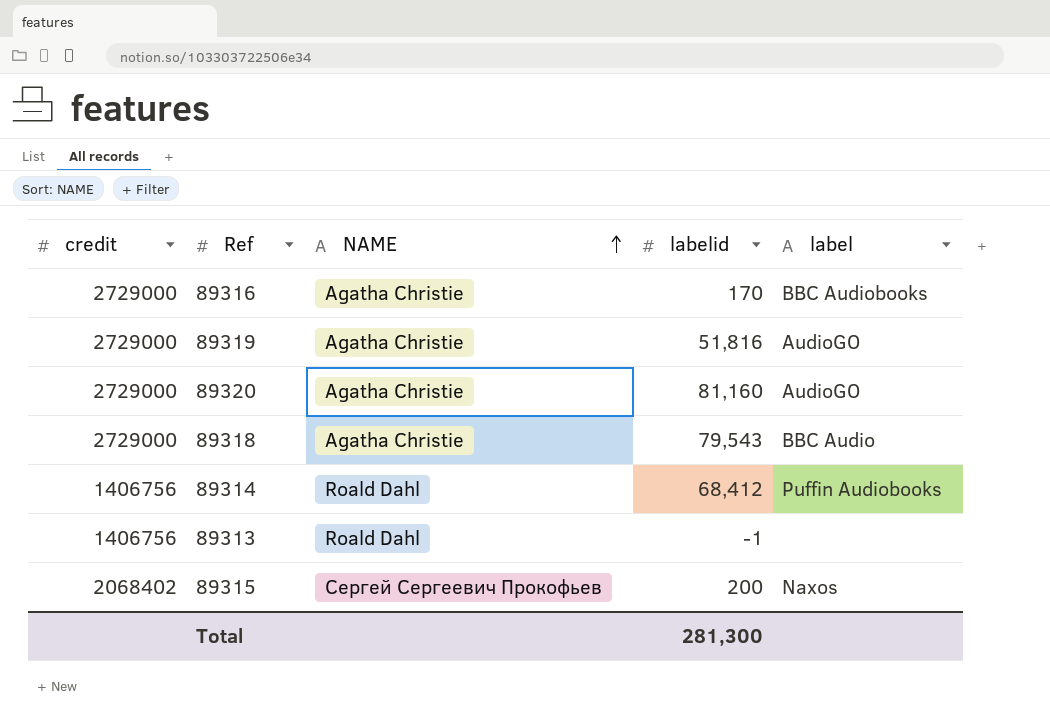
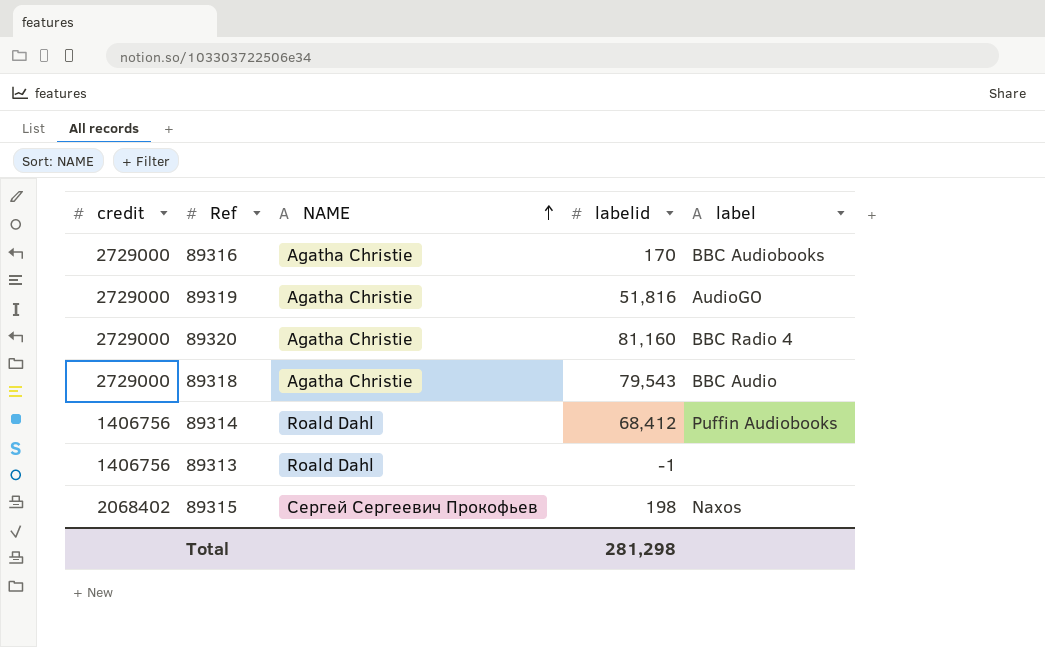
89320 | label: AudioGO -> BBC Radio 4
89315 | labelid: 200 -> 198
Total | labelid: 281,300 -> 281,298

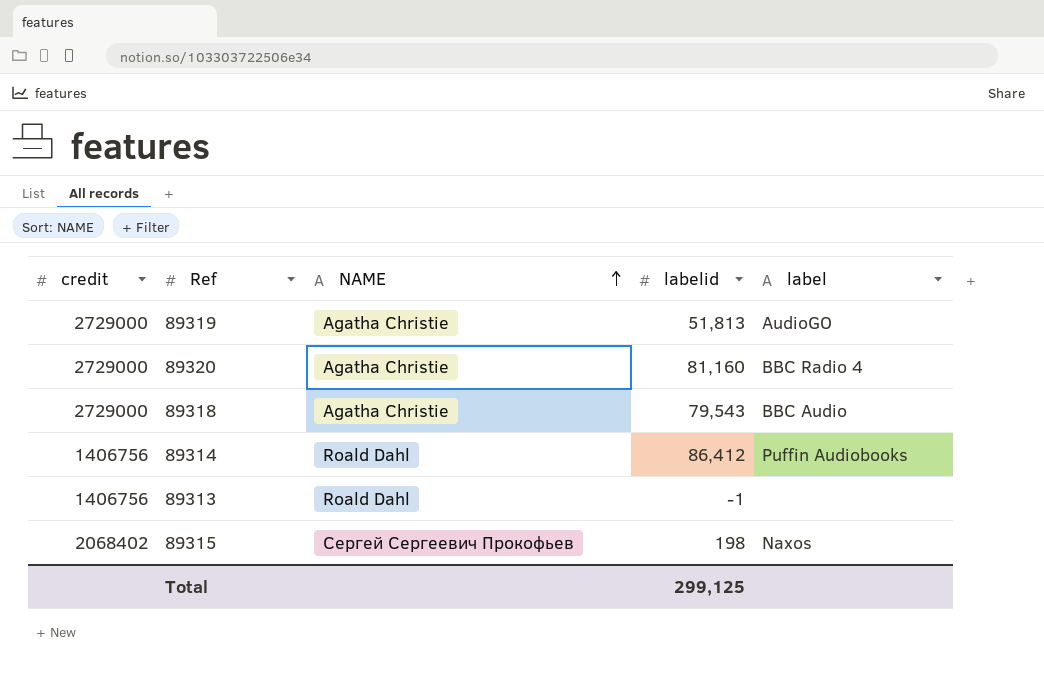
row 89316: 2729000 | Agatha Christie | 170 | BBC Audiobooks -> none
89319 | labelid: 51,816 -> 51,813
89314 | labelid: 68,412 -> 86,412
Total | labelid: 281,298 -> 299,125

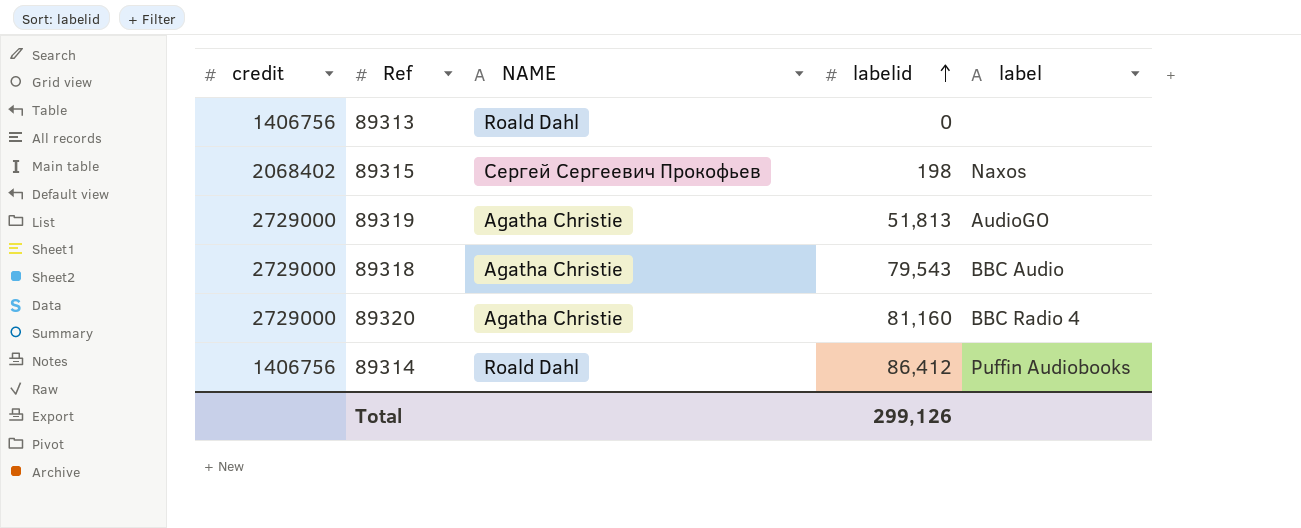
row order: NAME ascending -> labelid ascending
89313 | labelid: -1 -> 0
Total | labelid: 299,125 -> 299,126

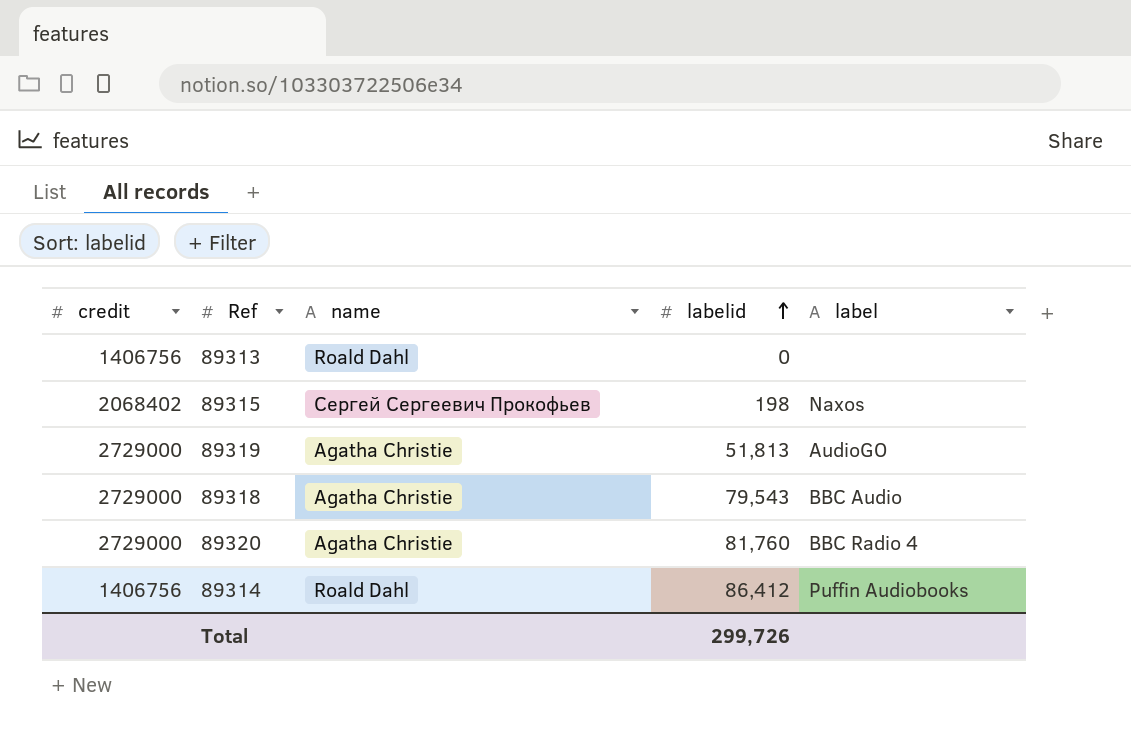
column name: NAME -> name
89320 | labelid: 81,160 -> 81,760
Total | labelid: 299,126 -> 299,726

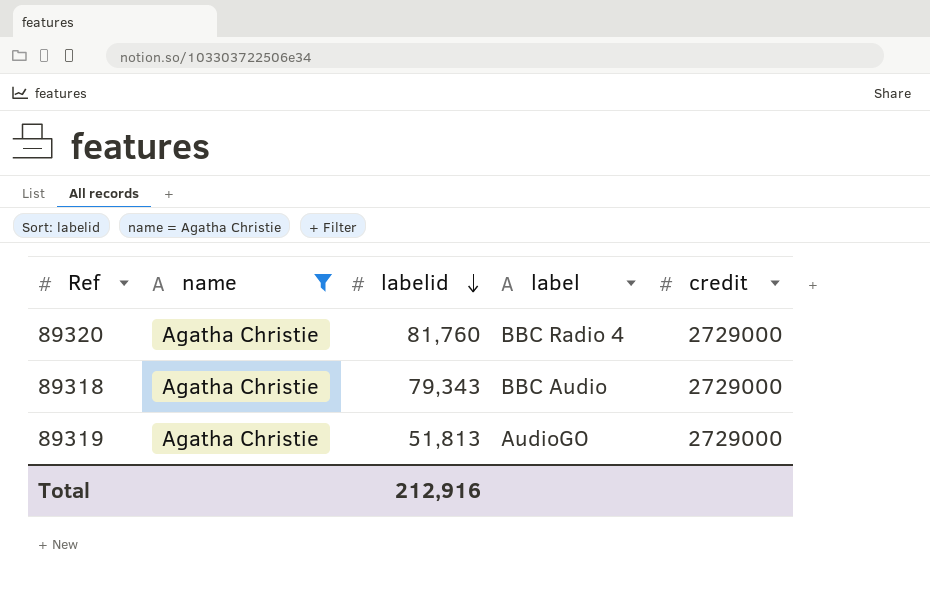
filter: none -> name = Agatha Christie
row order: labelid ascending -> labelid descending
column credit | position: 1 -> 5
89318 | labelid: 79,543 -> 79,343
Total | labelid: 299,726 -> 212,916

